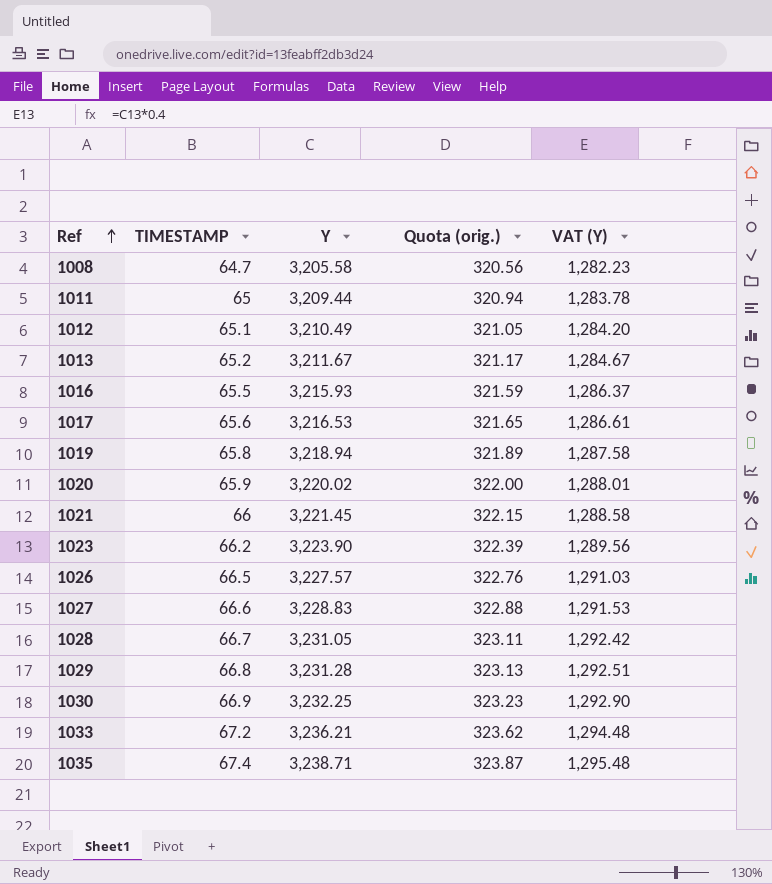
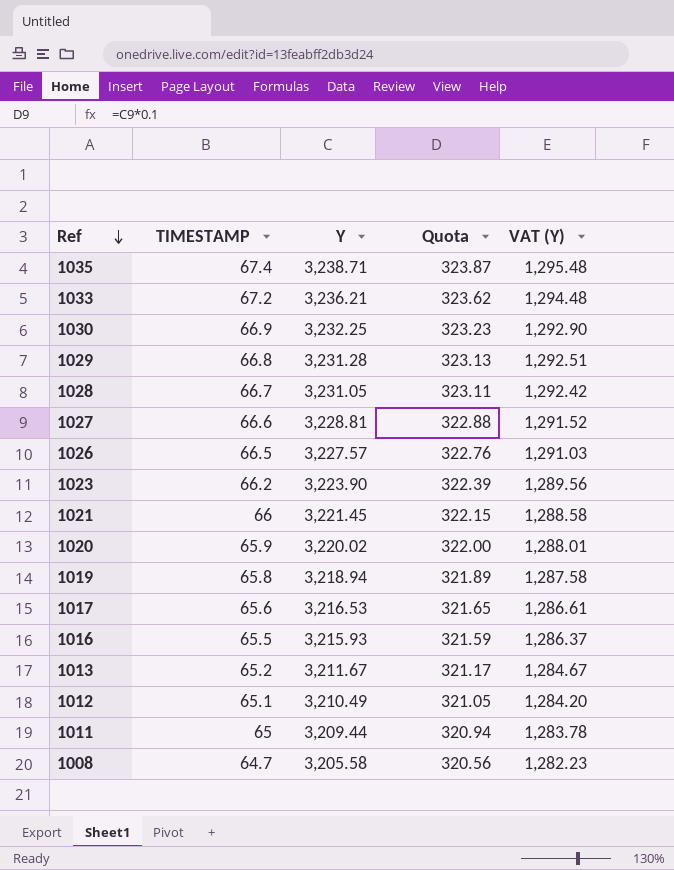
row order: Ref ascending -> Ref descending
column name: Quota (orig.) -> Quota
1027 | Y: 3,228.83 -> 3,228.81
1027 | VAT (Y): 1,291.53 -> 1,291.52

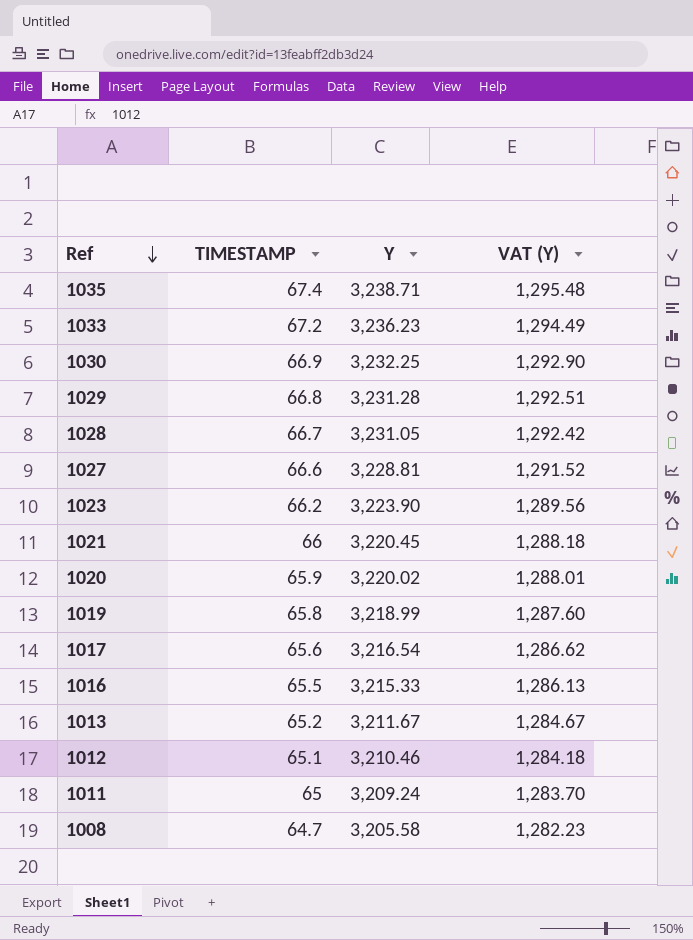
column Quota | formula: [Y] * 0.1 -> none
row 1026: 66.5 | 3,227.57 | 322.76 | 1,291.03 -> none
1033 | Y: 3,236.21 -> 3,236.23
1033 | VAT (Y): 1,294.48 -> 1,294.49
1021 | Y: 3,221.45 -> 3,220.45
1021 | VAT (Y): 1,288.58 -> 1,288.18
1019 | Y: 3,218.94 -> 3,218.99
1019 | VAT (Y): 1,287.58 -> 1,287.60
1017 | Y: 3,216.53 -> 3,216.54
1017 | VAT (Y): 1,286.61 -> 1,286.62
1016 | Y: 3,215.93 -> 3,215.33
1016 | VAT (Y): 1,286.37 -> 1,286.13
1012 | Y: 3,210.49 -> 3,210.46
1012 | VAT (Y): 1,284.20 -> 1,284.18
1011 | Y: 3,209.44 -> 3,209.24
1011 | VAT (Y): 1,283.78 -> 1,283.70

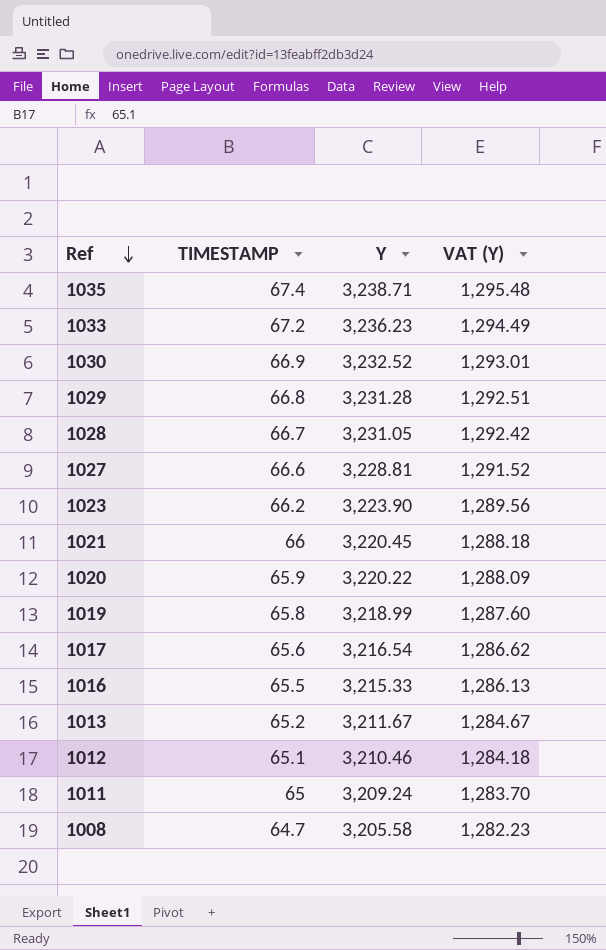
1030 | Y: 3,232.25 -> 3,232.52
1030 | VAT (Y): 1,292.90 -> 1,293.01
1020 | Y: 3,220.02 -> 3,220.22
1020 | VAT (Y): 1,288.01 -> 1,288.09

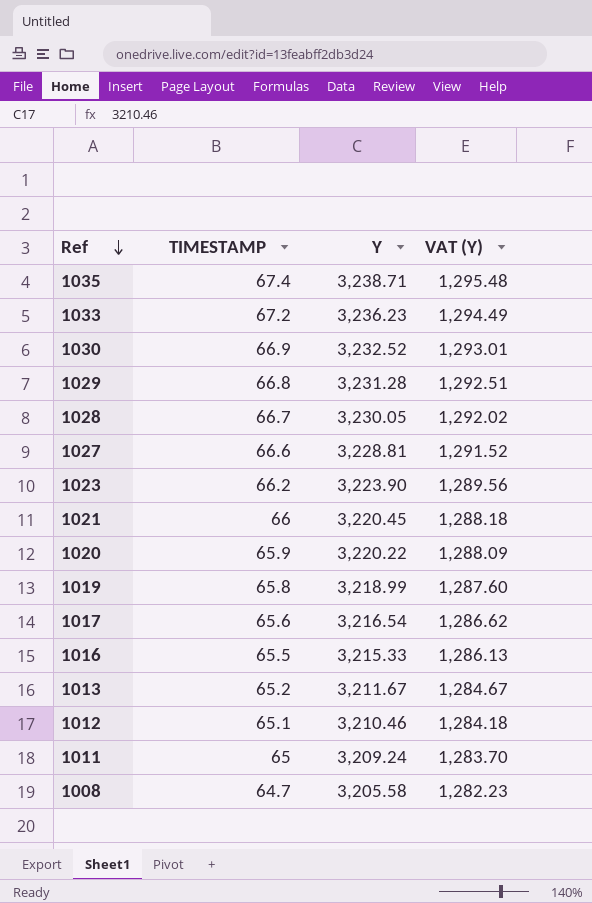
1028 | Y: 3,231.05 -> 3,230.05
1028 | VAT (Y): 1,292.42 -> 1,292.02

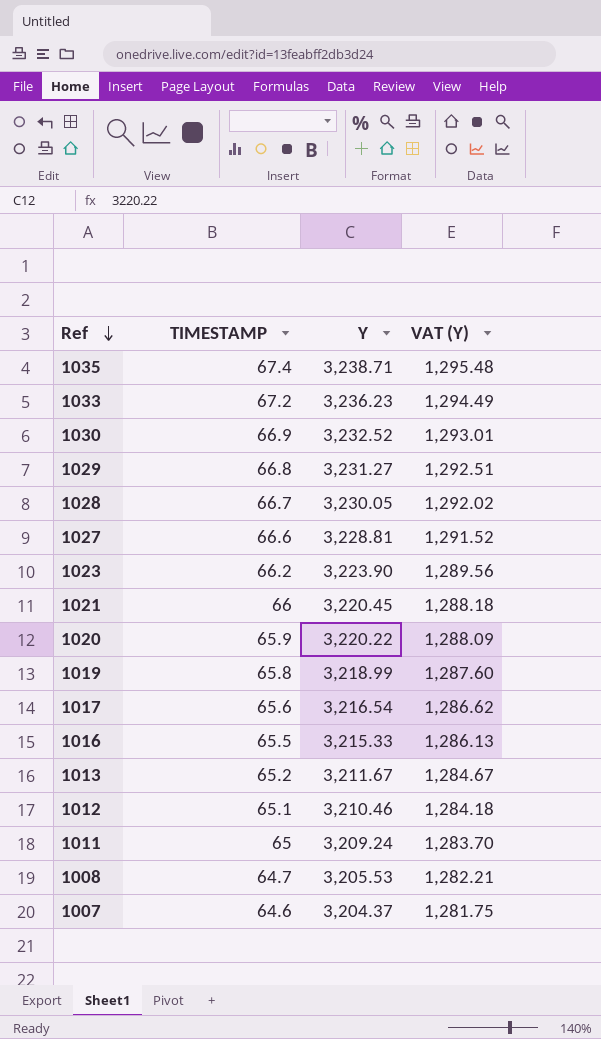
1029 | Y: 3,231.28 -> 3,231.27
1008 | Y: 3,205.58 -> 3,205.53
1008 | VAT (Y): 1,282.23 -> 1,282.21
row 1007: none -> 64.6 | 3,204.37 | 1,281.75

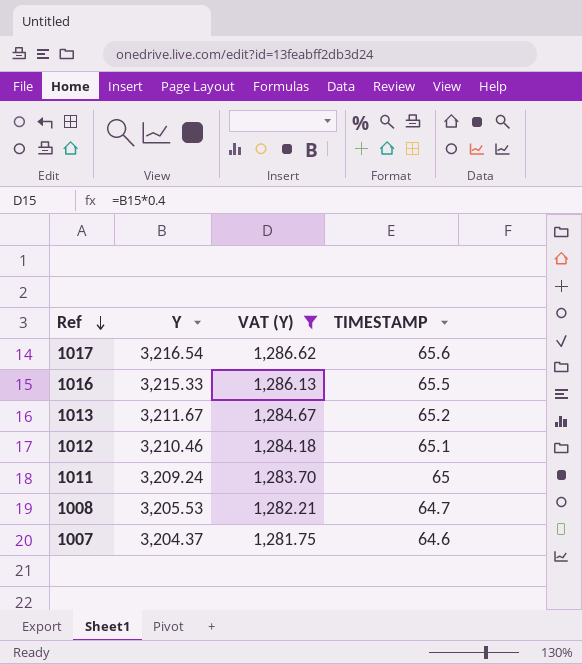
filter: none -> VAT (Y) <= 1,286.62
column TIMESTAMP | position: 2 -> 4

